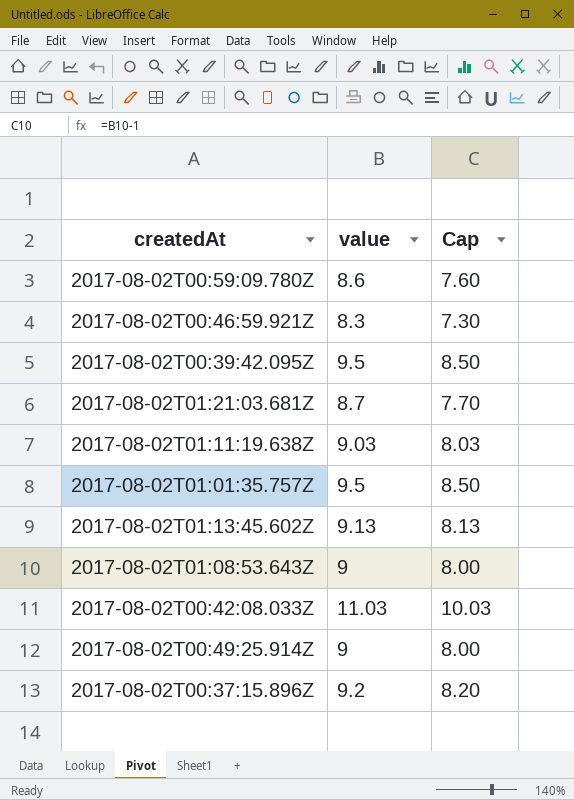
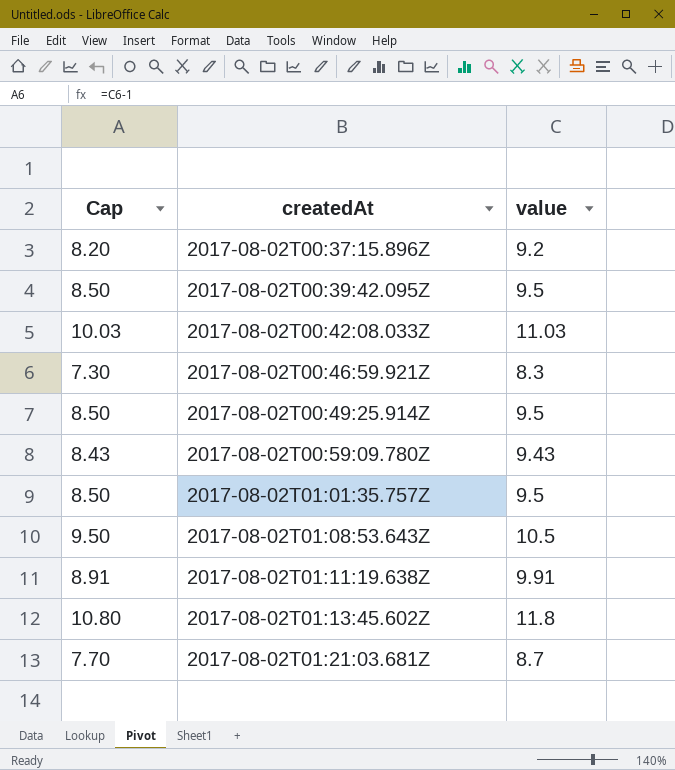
row order: none -> createdAt ascending
column Cap | position: 3 -> 1
2017-08-02T00:49:25.914Z | Cap: 8.00 -> 8.50
2017-08-02T00:49:25.914Z | value: 9 -> 9.5
2017-08-02T00:59:09.780Z | Cap: 7.60 -> 8.43
2017-08-02T00:59:09.780Z | value: 8.6 -> 9.43
2017-08-02T01:08:53.643Z | Cap: 8.00 -> 9.50
2017-08-02T01:08:53.643Z | value: 9 -> 10.5
2017-08-02T01:11:19.638Z | Cap: 8.03 -> 8.91
2017-08-02T01:11:19.638Z | value: 9.03 -> 9.91
2017-08-02T01:13:45.602Z | Cap: 8.13 -> 10.80
2017-08-02T01:13:45.602Z | value: 9.13 -> 11.8

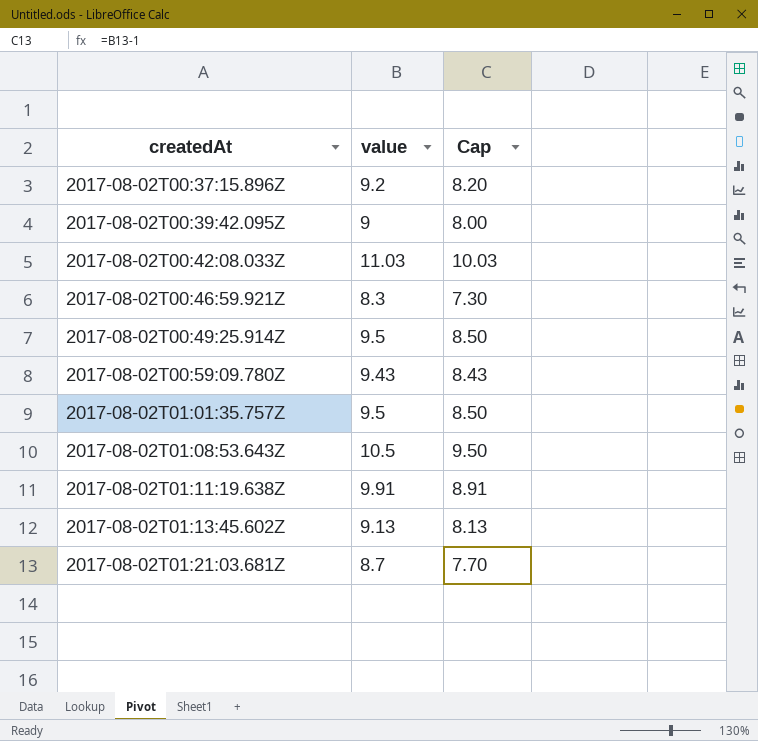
column Cap | position: 1 -> 3
2017-08-02T00:39:42.095Z | value: 9.5 -> 9
2017-08-02T00:39:42.095Z | Cap: 8.50 -> 8.00
2017-08-02T01:13:45.602Z | value: 11.8 -> 9.13
2017-08-02T01:13:45.602Z | Cap: 10.80 -> 8.13

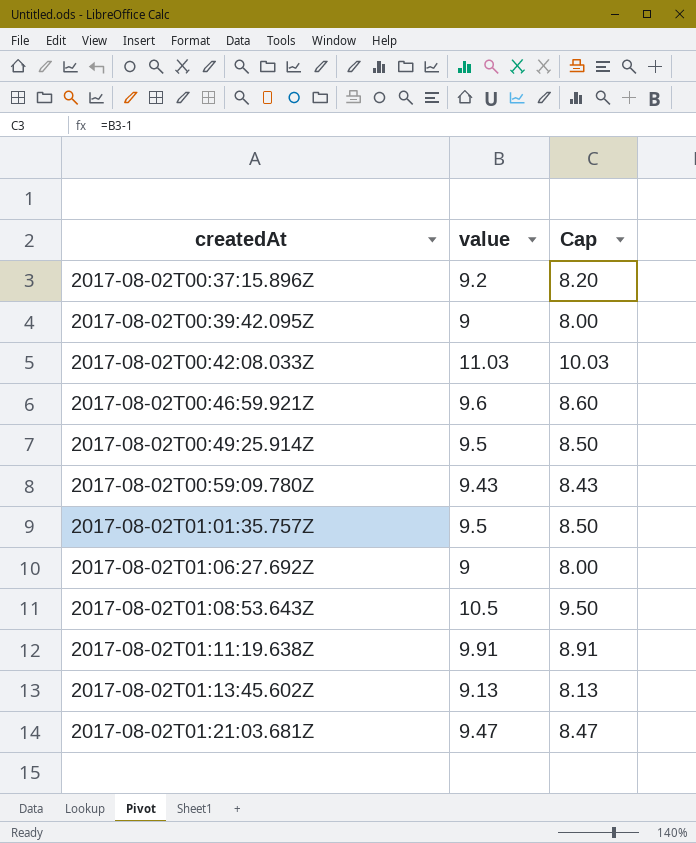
2017-08-02T00:46:59.921Z | value: 8.3 -> 9.6
2017-08-02T00:46:59.921Z | Cap: 7.30 -> 8.60
row 2017-08-02T01:06:27.692Z: none -> 9 | 8.00
2017-08-02T01:21:03.681Z | value: 8.7 -> 9.47
2017-08-02T01:21:03.681Z | Cap: 7.70 -> 8.47

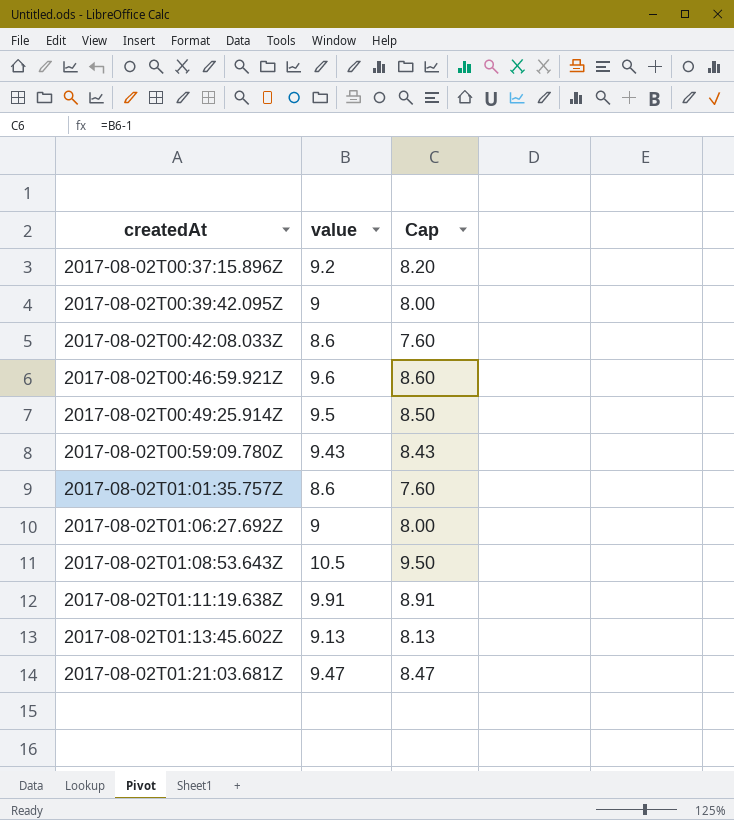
2017-08-02T00:42:08.033Z | value: 11.03 -> 8.6
2017-08-02T00:42:08.033Z | Cap: 10.03 -> 7.60
2017-08-02T01:01:35.757Z | value: 9.5 -> 8.6
2017-08-02T01:01:35.757Z | Cap: 8.50 -> 7.60

